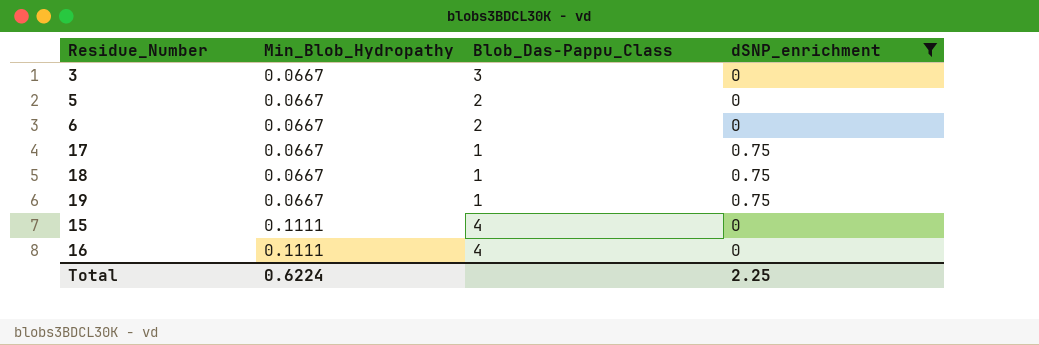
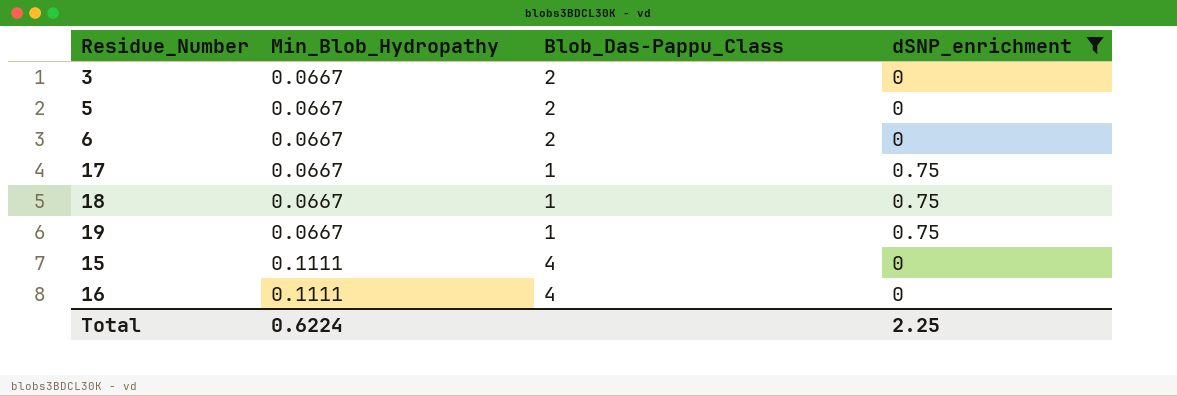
3 | Blob_Das-Pappu_Class: 3 -> 2

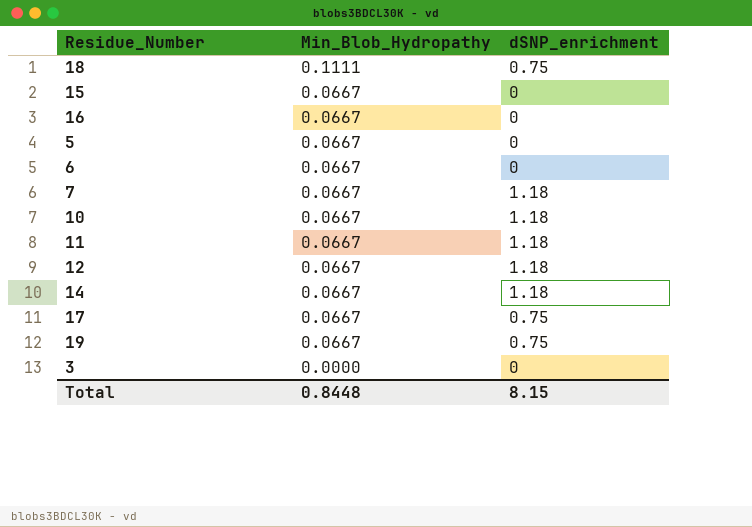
filter: dSNP_enrichment != 1.18 -> none
row order: Min_Blob_Hydropathy ascending -> Min_Blob_Hydropathy descending
column Blob_Das-Pappu_Class | position: 3 -> none
18 | Min_Blob_Hydropathy: 0.0667 -> 0.1111
15 | Min_Blob_Hydropathy: 0.1111 -> 0.0667
16 | Min_Blob_Hydropathy: 0.1111 -> 0.0667
3 | Min_Blob_Hydropathy: 0.0667 -> 0.0000
Total | Min_Blob_Hydropathy: 0.6224 -> 0.8448
Total | dSNP_enrichment: 2.25 -> 8.15

